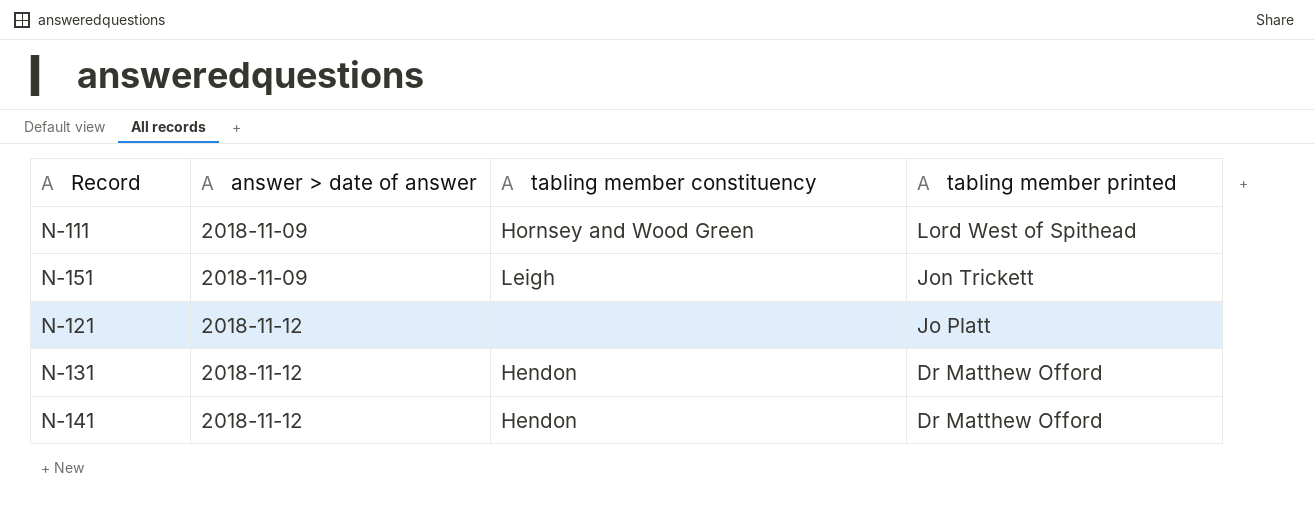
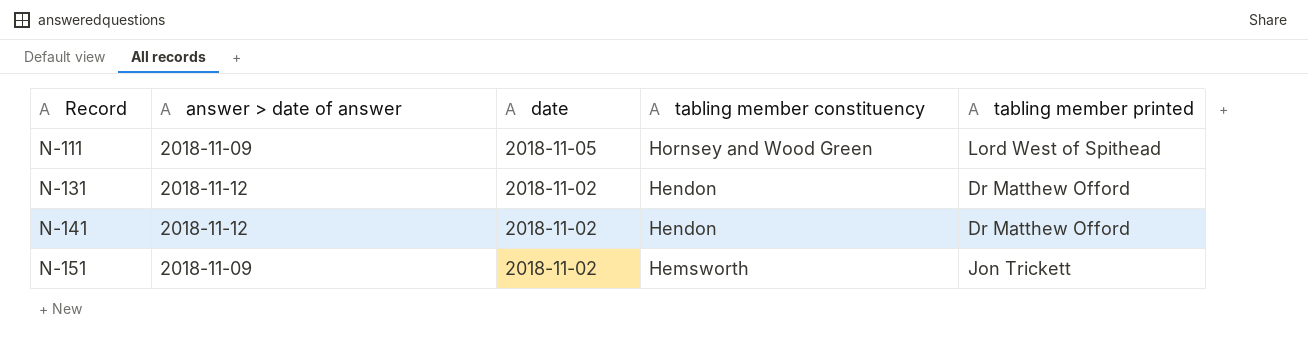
row order: answer > date of answer ascending -> Record ascending
column date | position: none -> 3
row N-121: 2018-11-12 | none | Jo Platt -> none
N-151 | tabling member constituency: Leigh -> Hemsworth

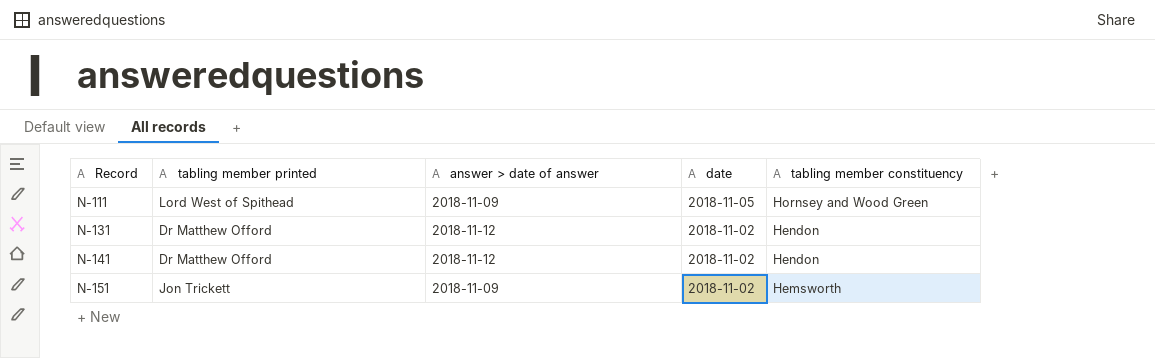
column tabling member printed | position: 5 -> 2

